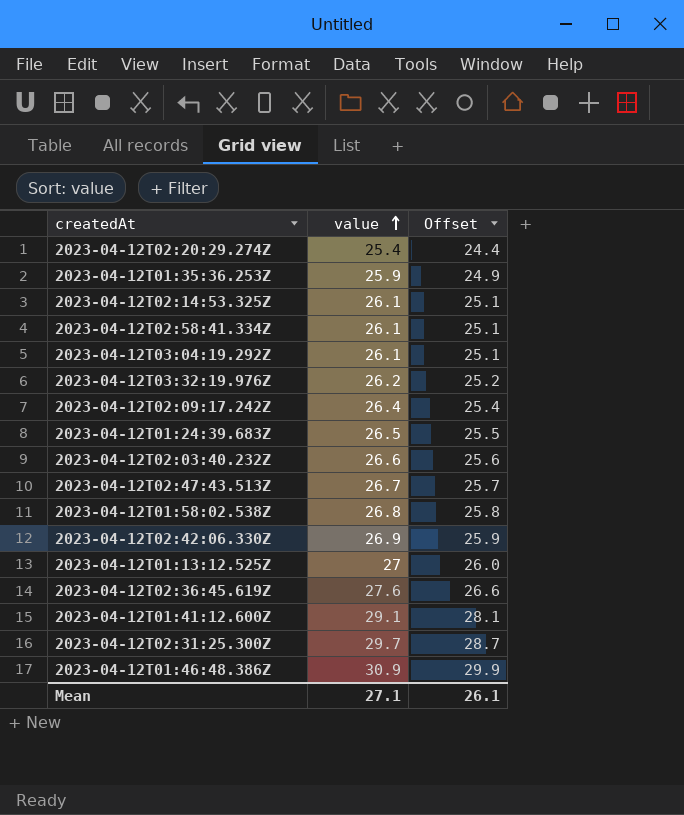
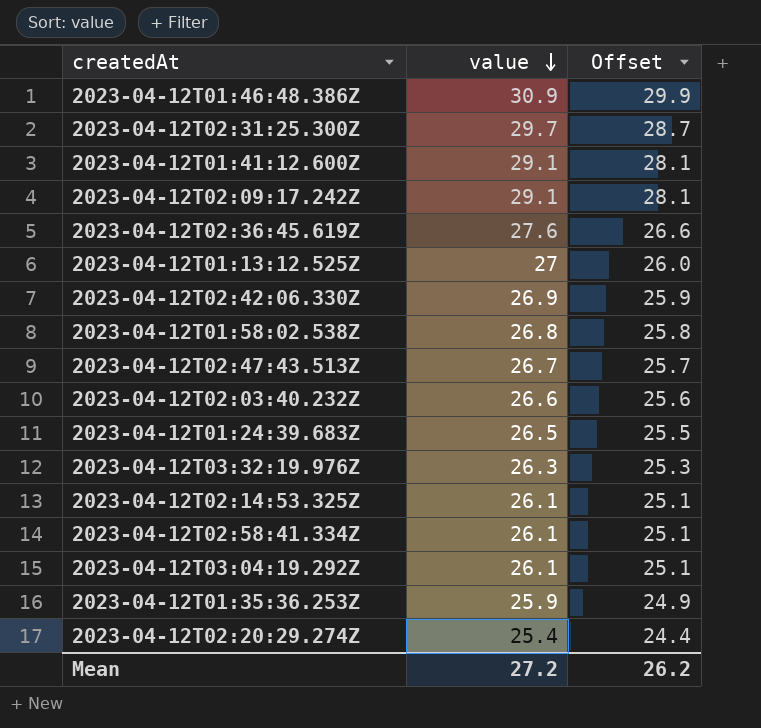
row order: value ascending -> value descending
2023-04-12T02:09:17.242Z | value: 26.4 -> 29.1
2023-04-12T02:09:17.242Z | Offset: 25.4 -> 28.1
2023-04-12T03:32:19.976Z | value: 26.2 -> 26.3
2023-04-12T03:32:19.976Z | Offset: 25.2 -> 25.3
Mean | value: 27.1 -> 27.2
Mean | Offset: 26.1 -> 26.2

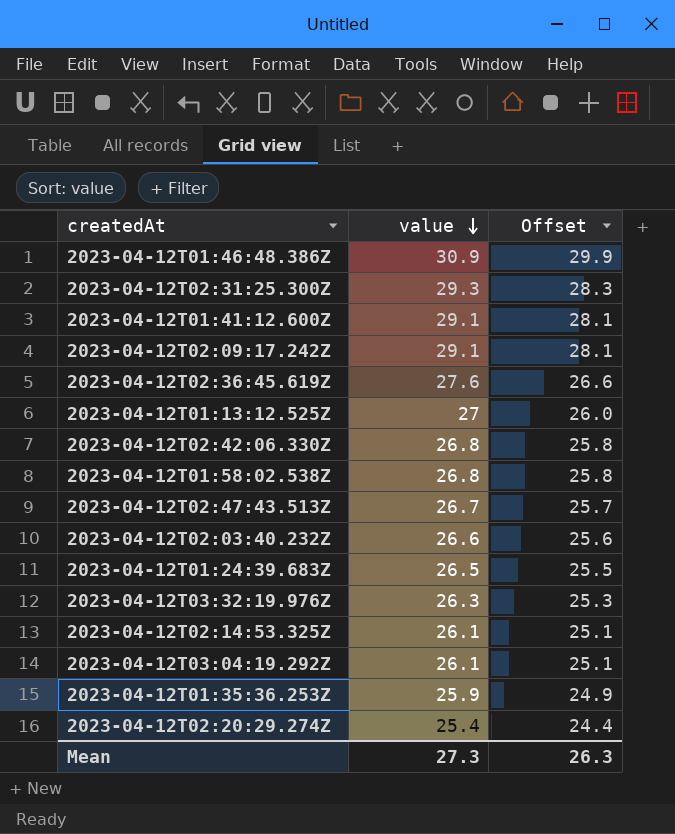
row 2023-04-12T02:58:41.334Z: 26.1 | 25.1 -> none
2023-04-12T02:31:25.300Z | value: 29.7 -> 29.3
2023-04-12T02:31:25.300Z | Offset: 28.7 -> 28.3
2023-04-12T02:42:06.330Z | value: 26.9 -> 26.8
2023-04-12T02:42:06.330Z | Offset: 25.9 -> 25.8
Mean | value: 27.2 -> 27.3
Mean | Offset: 26.2 -> 26.3

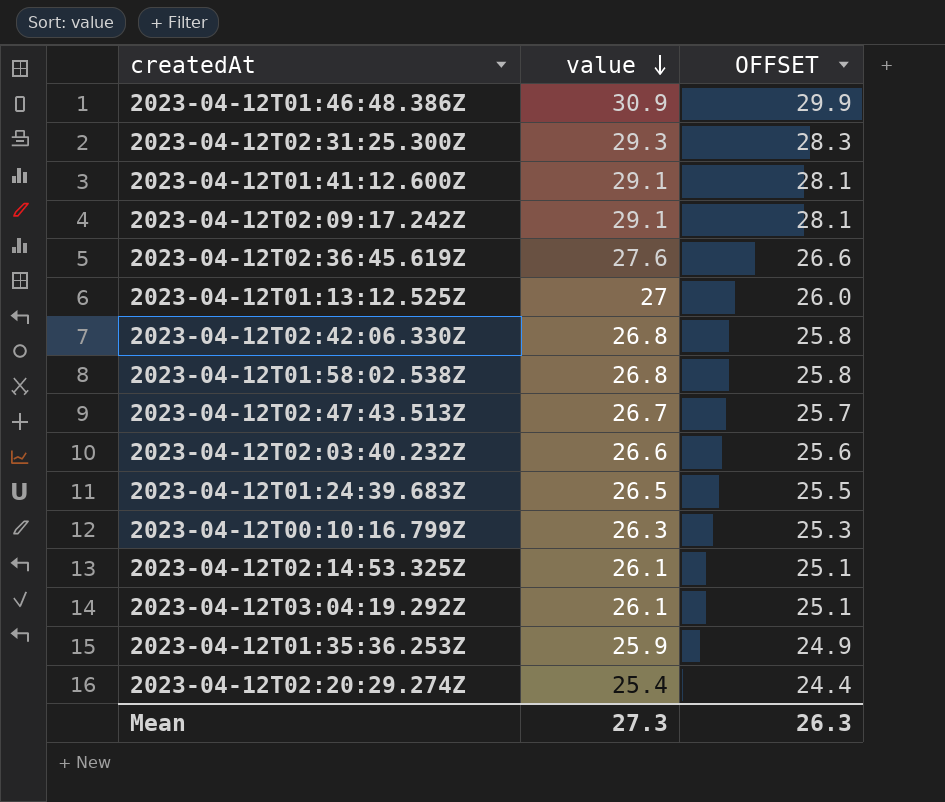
column name: Offset -> OFFSET
row 2023-04-12T03:32:19.976Z: 26.3 | 25.3 -> none
row 2023-04-12T00:10:16.799Z: none -> 26.3 | 25.3

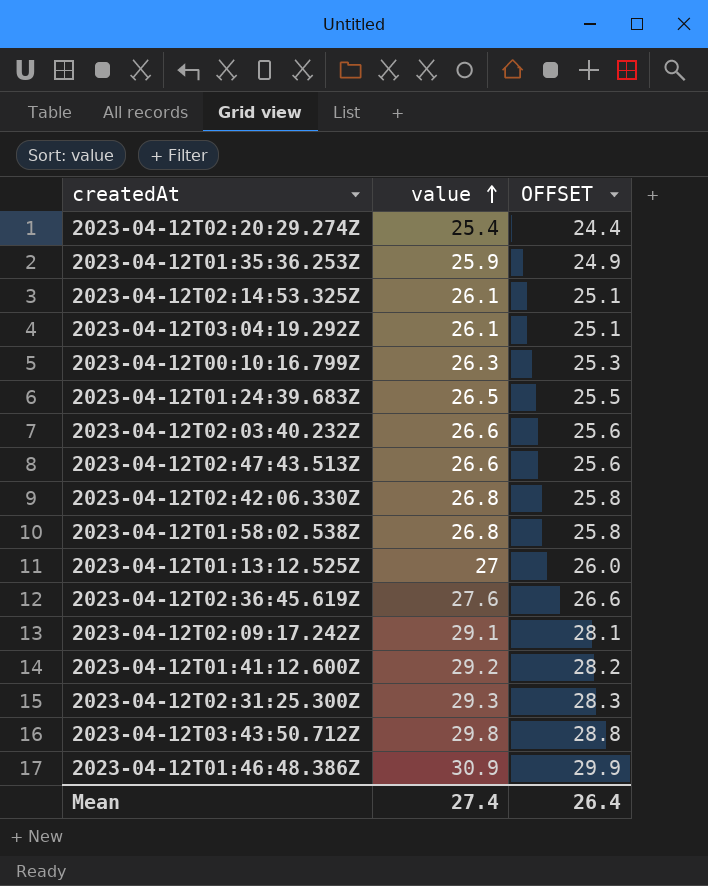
row order: value descending -> value ascending
2023-04-12T02:47:43.513Z | value: 26.7 -> 26.6
2023-04-12T02:47:43.513Z | OFFSET: 25.7 -> 25.6
2023-04-12T01:41:12.600Z | value: 29.1 -> 29.2
2023-04-12T01:41:12.600Z | OFFSET: 28.1 -> 28.2
row 2023-04-12T03:43:50.712Z: none -> 29.8 | 28.8
Mean | value: 27.3 -> 27.4
Mean | OFFSET: 26.3 -> 26.4

